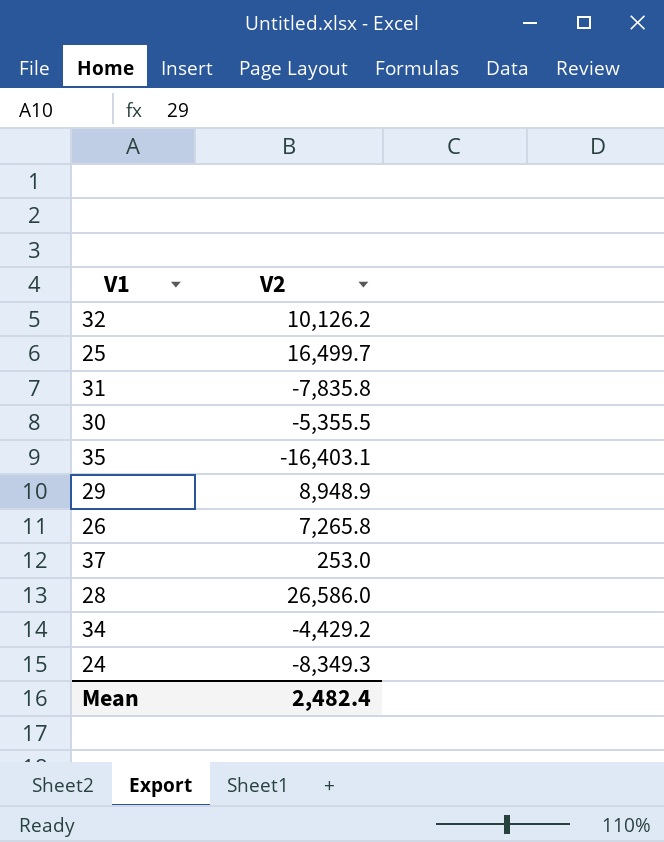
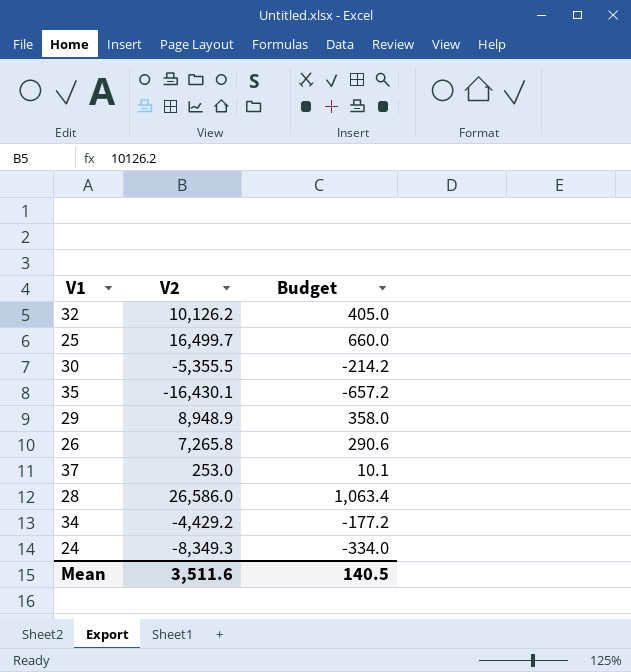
column Budget | formula: none -> [V2] * 0.04
row 31: -7,835.8 -> none
35 | V2: -16,403.1 -> -16,430.1
Mean | V2: 2,482.4 -> 3,511.6

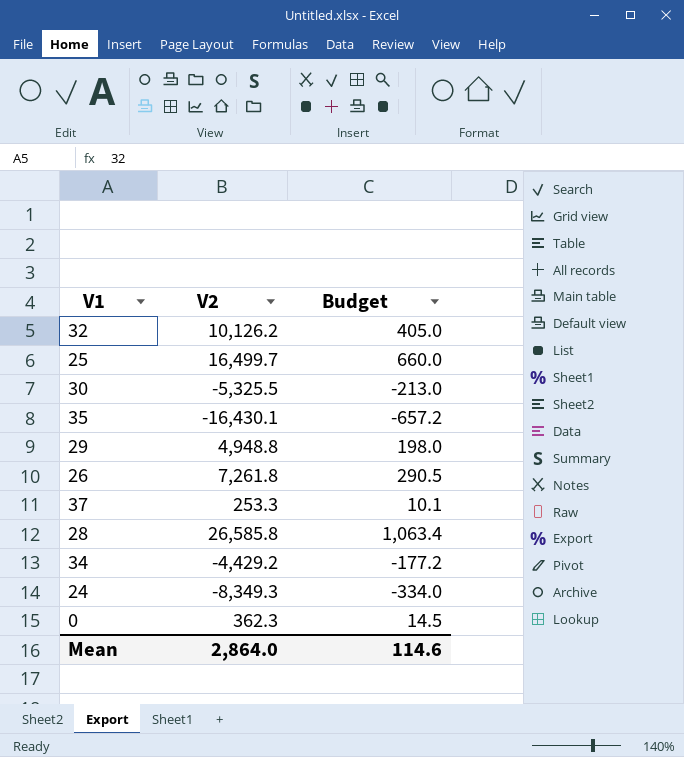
30 | V2: -5,355.5 -> -5,325.5
30 | Budget: -214.2 -> -213.0
29 | V2: 8,948.9 -> 4,948.8
29 | Budget: 358.0 -> 198.0
26 | V2: 7,265.8 -> 7,261.8
26 | Budget: 290.6 -> 290.5
37 | V2: 253.0 -> 253.3
28 | V2: 26,586.0 -> 26,585.8
row 0: none -> 362.3 | 14.5
Mean | V2: 3,511.6 -> 2,864.0
Mean | Budget: 140.5 -> 114.6

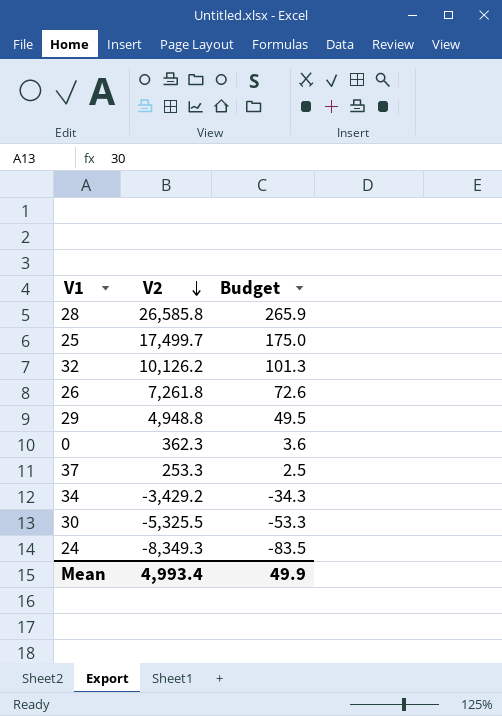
row order: none -> V2 descending
column Budget | formula: [V2] * 0.04 -> [V2] * 0.01
row 35: -16,430.1 | -657.2 -> none
25 | V2: 16,499.7 -> 17,499.7
34 | V2: -4,429.2 -> -3,429.2
Mean | V2: 2,864.0 -> 4,993.4
Mean | Budget: 114.6 -> 49.9

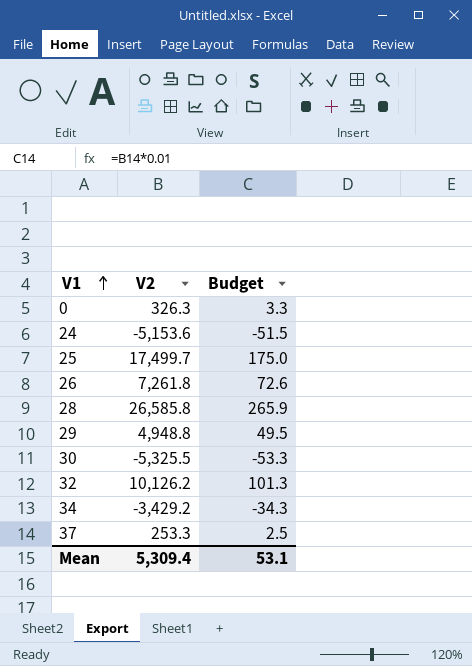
row order: V2 descending -> V1 ascending
0 | V2: 362.3 -> 326.3
0 | Budget: 3.6 -> 3.3
24 | V2: -8,349.3 -> -5,153.6
24 | Budget: -83.5 -> -51.5
Mean | V2: 4,993.4 -> 5,309.4
Mean | Budget: 49.9 -> 53.1

